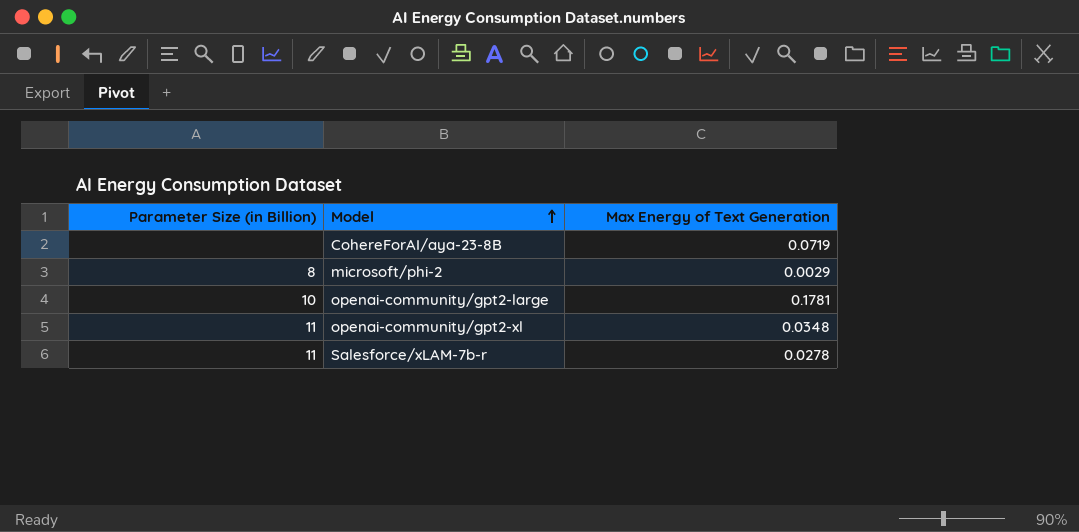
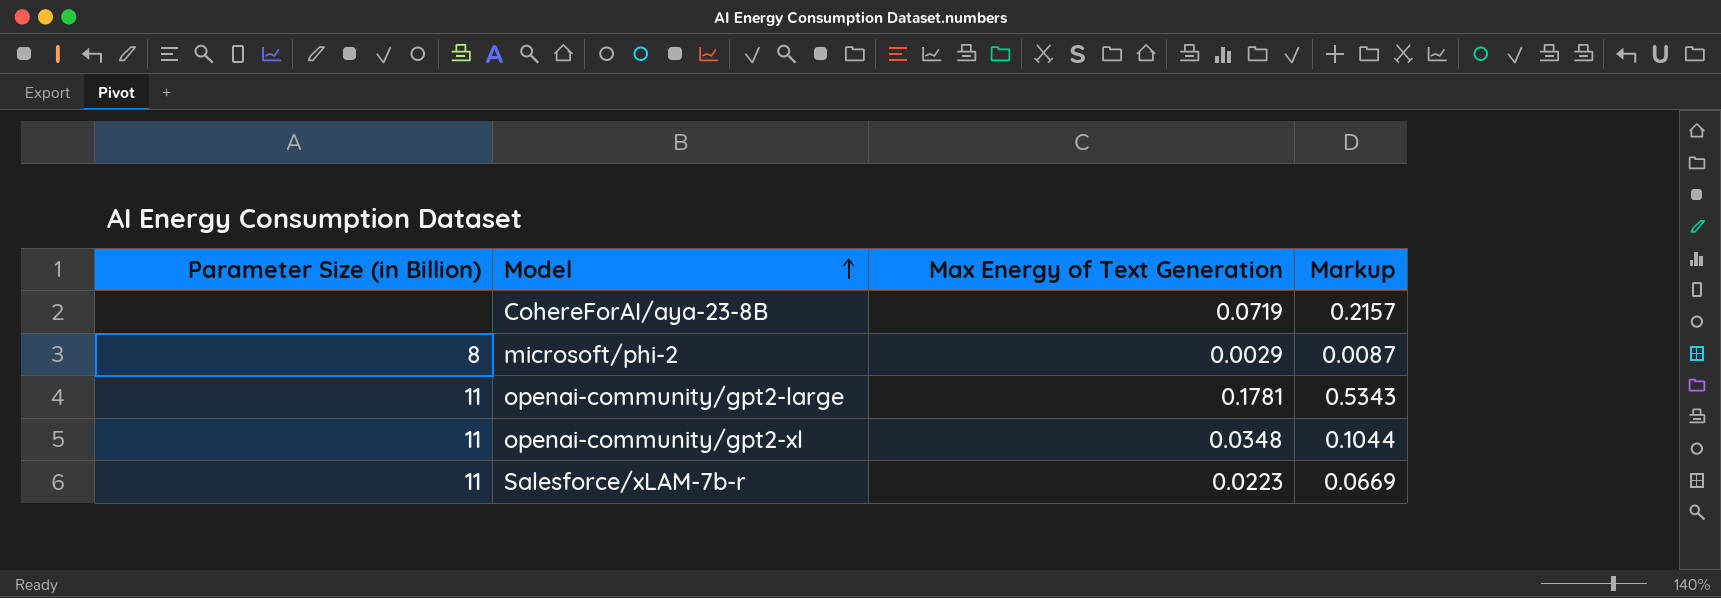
column Markup | formula: none -> [Max Energy of Text Generation] * 3
openai-community/gpt2-large | Parameter Size (in Billion): 10 -> 11
Salesforce/xLAM-7b-r | Max Energy of Text Generation: 0.0278 -> 0.0223

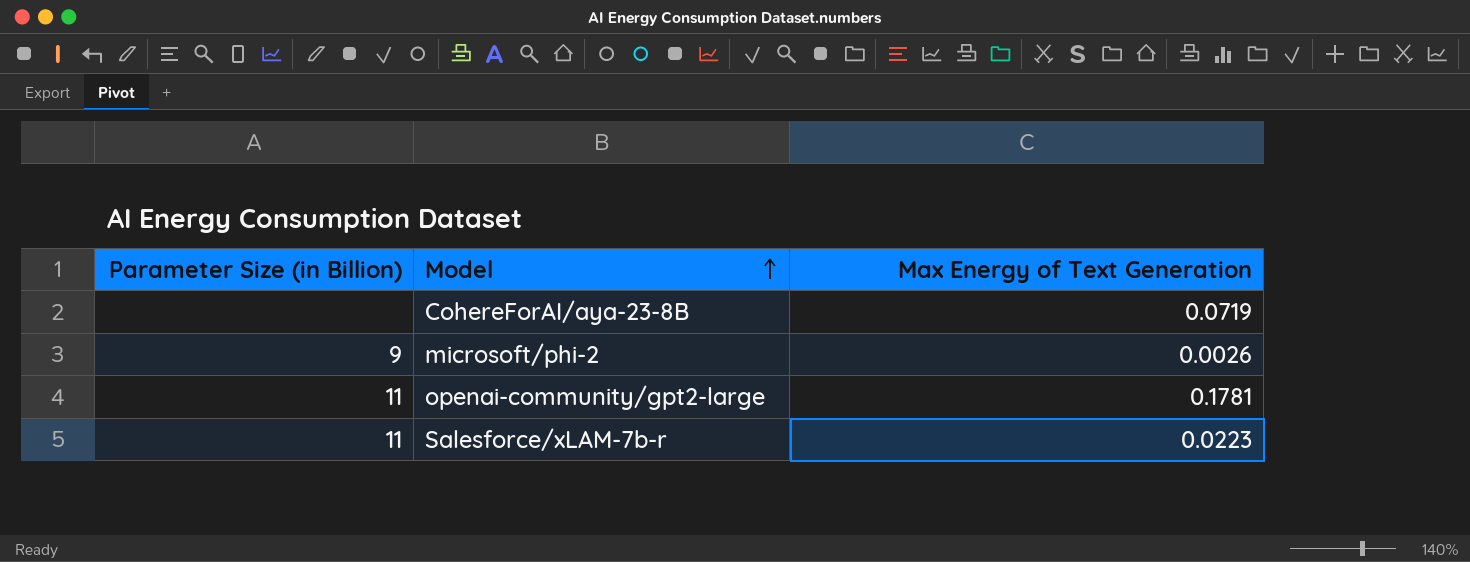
column Markup | formula: [Max Energy of Text Generation] * 3 -> none
row openai-community/gpt2-xl: 11 | 0.0348 | 0.1044 -> none
microsoft/phi-2 | Parameter Size (in Billion): 8 -> 9
microsoft/phi-2 | Max Energy of Text Generation: 0.0029 -> 0.0026

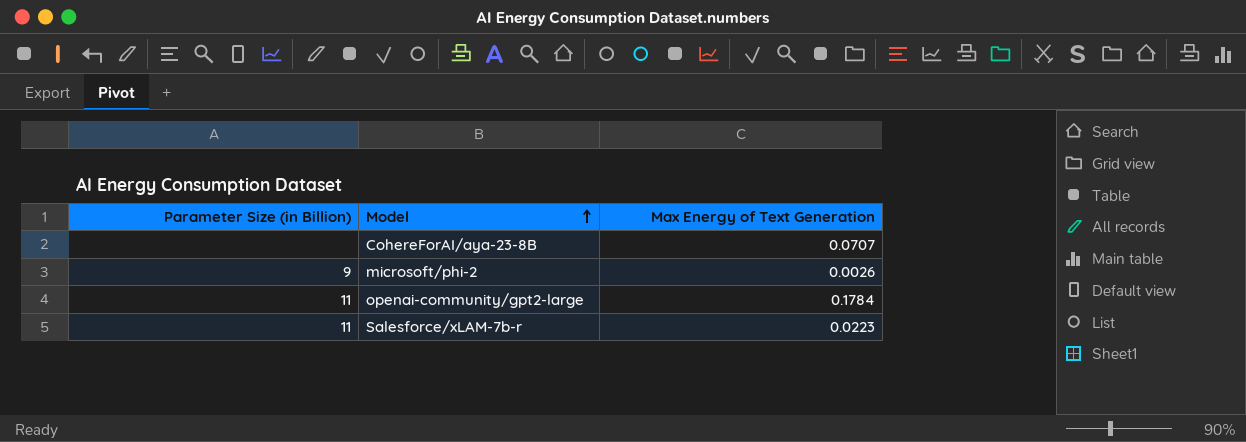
CohereForAI/aya-23-8B | Max Energy of Text Generation: 0.0719 -> 0.0707
openai-community/gpt2-large | Max Energy of Text Generation: 0.1781 -> 0.1784

